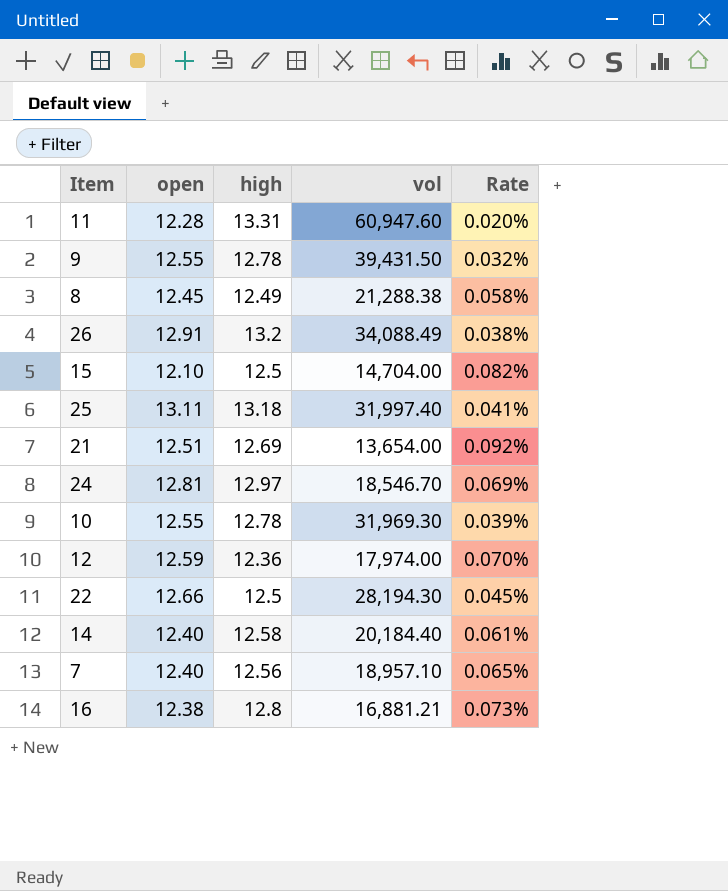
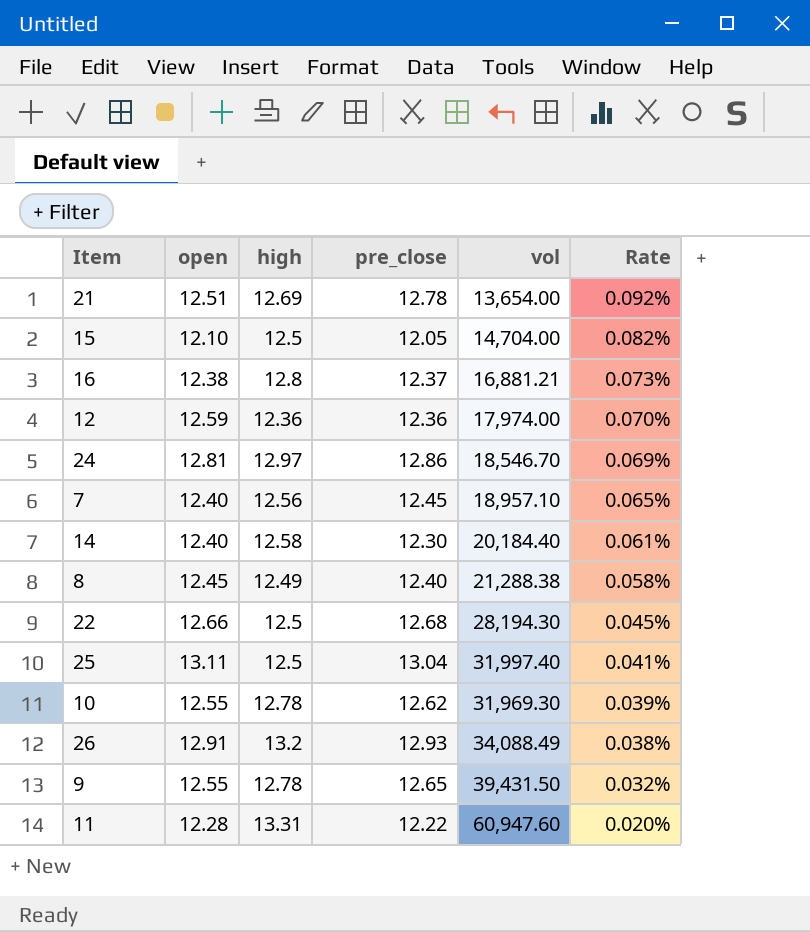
row order: none -> Rate descending
column pre_close | position: none -> 4
25 | high: 13.18 -> 12.5

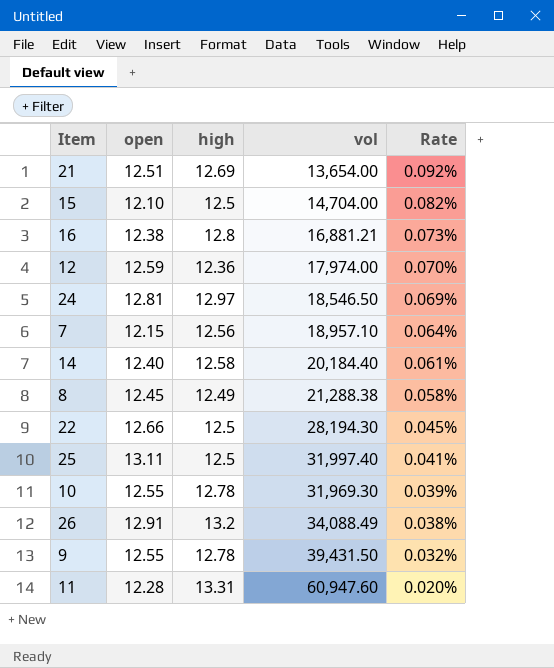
column pre_close | position: 4 -> none
24 | vol: 18,546.70 -> 18,546.50
7 | open: 12.40 -> 12.15
7 | Rate: 0.065% -> 0.064%

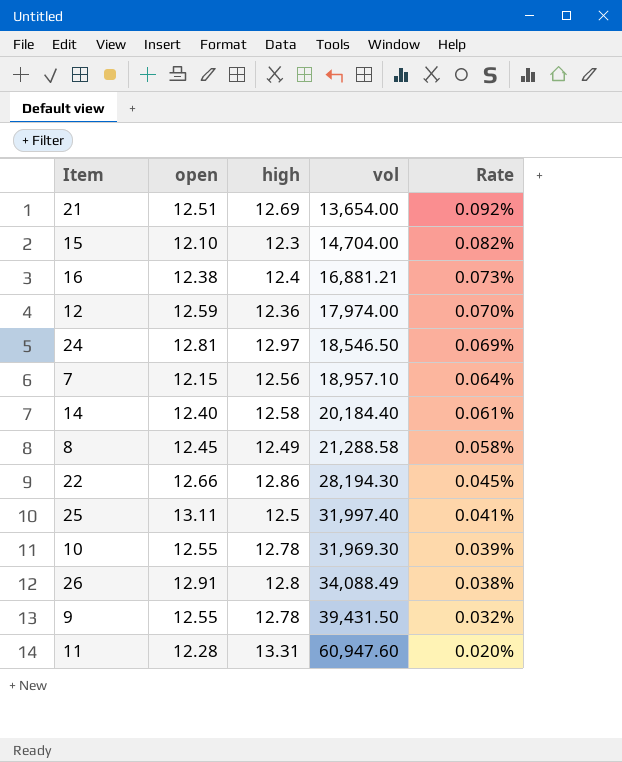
15 | high: 12.5 -> 12.3
16 | high: 12.8 -> 12.4
8 | vol: 21,288.38 -> 21,288.58
22 | high: 12.5 -> 12.86
26 | high: 13.2 -> 12.8

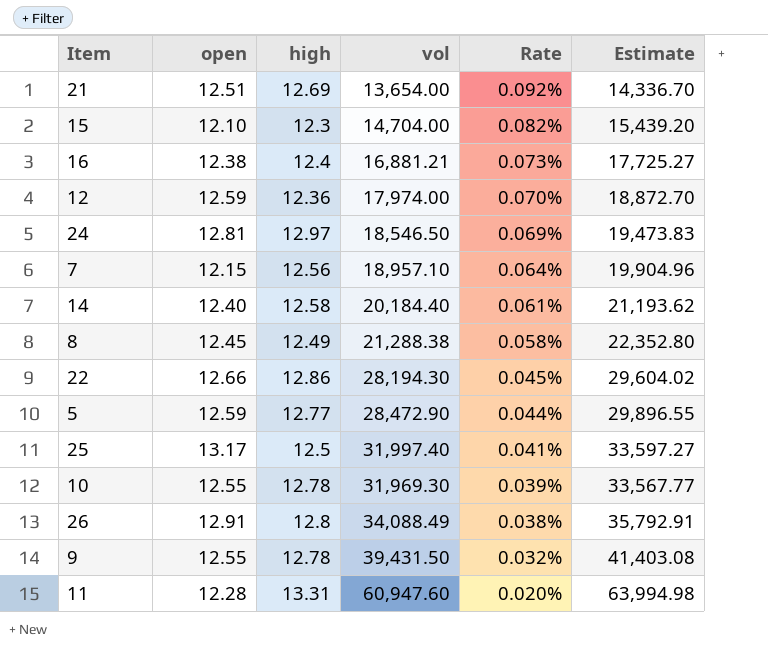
column Estimate | formula: none -> [vol] * 1.05
8 | vol: 21,288.58 -> 21,288.38
row 5: none -> 12.59 | 12.77 | 28,472.90 | 0.044% | 29,896.55
25 | open: 13.11 -> 13.17

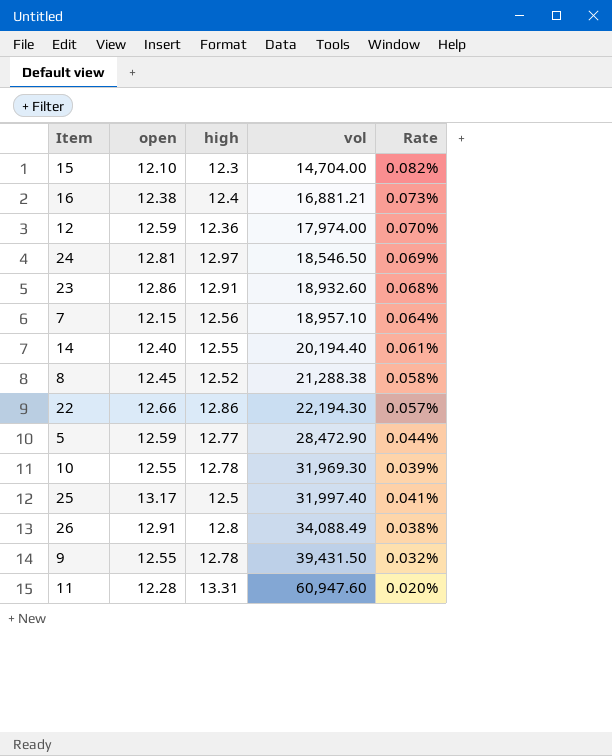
row order: Rate descending -> vol ascending
column Estimate | formula: [vol] * 1.05 -> none
row 21: 12.51 | 12.69 | 13,654.00 | 0.092% | 14,336.70 -> none
row 23: none -> 12.86 | 12.91 | 18,932.60 | 0.068%
14 | high: 12.58 -> 12.55
14 | vol: 20,184.40 -> 20,194.40
8 | high: 12.49 -> 12.52
22 | vol: 28,194.30 -> 22,194.30
22 | Rate: 0.045% -> 0.057%

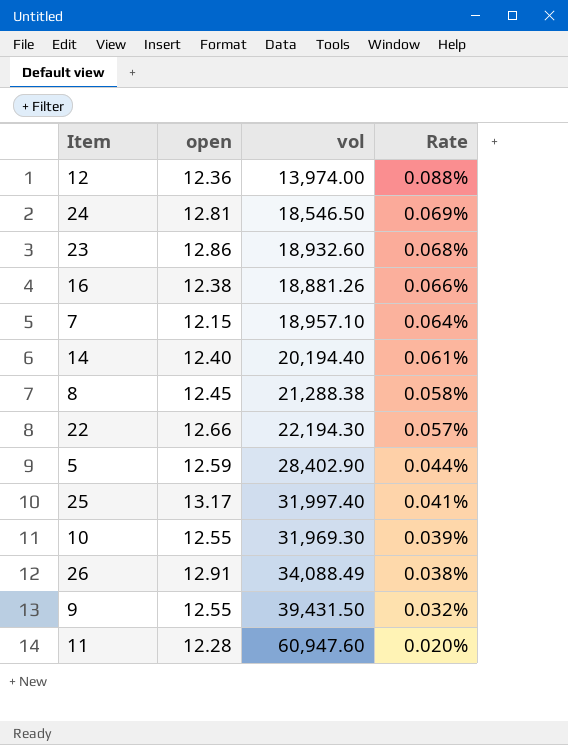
row order: vol ascending -> Rate descending
column high | position: 3 -> none
row 15: 12.10 | 12.3 | 14,704.00 | 0.082% -> none
12 | open: 12.59 -> 12.36
12 | vol: 17,974.00 -> 13,974.00
12 | Rate: 0.070% -> 0.088%
16 | vol: 16,881.21 -> 18,881.26
16 | Rate: 0.073% -> 0.066%
5 | vol: 28,472.90 -> 28,402.90

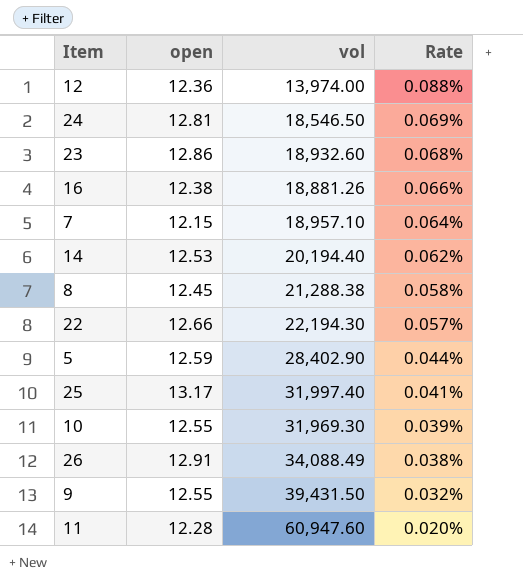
14 | open: 12.40 -> 12.53
14 | Rate: 0.061% -> 0.062%

